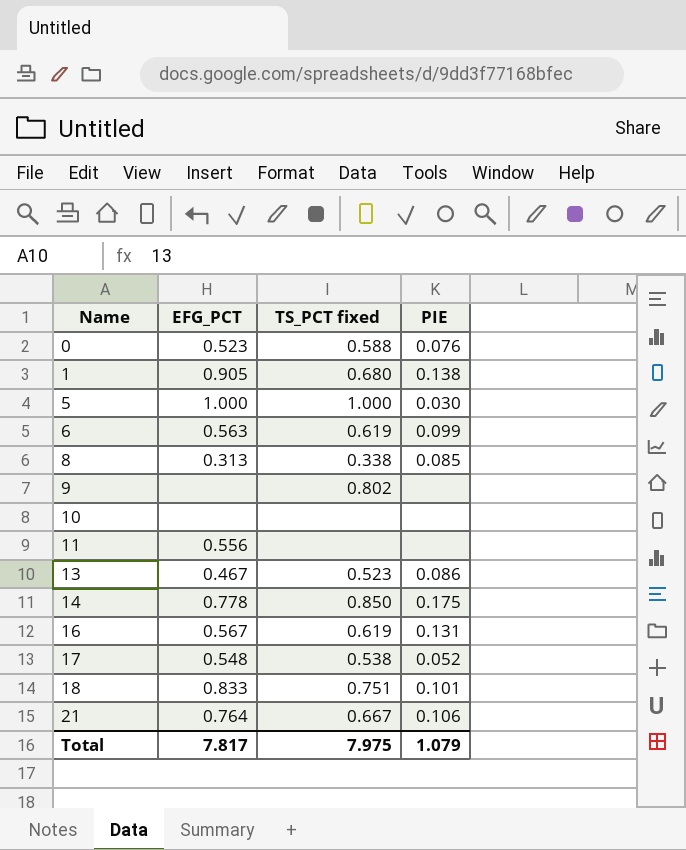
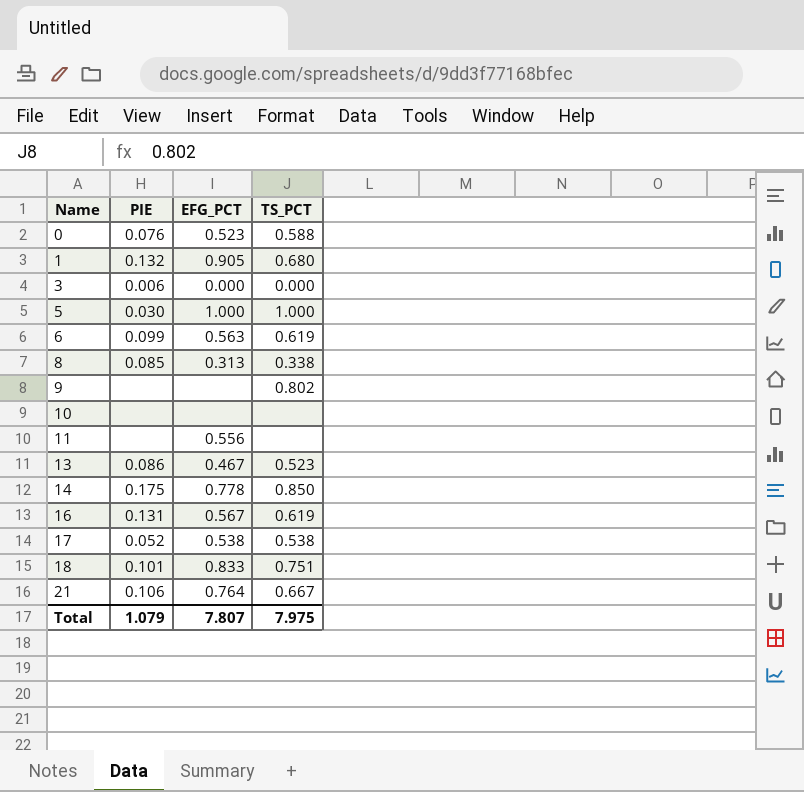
column PIE | position: 4 -> 2
column name: TS_PCT fixed -> TS_PCT
1 | PIE: 0.138 -> 0.132
row 3: none -> 0.006 | 0.000 | 0.000
17 | EFG_PCT: 0.548 -> 0.538
Total | EFG_PCT: 7.817 -> 7.807

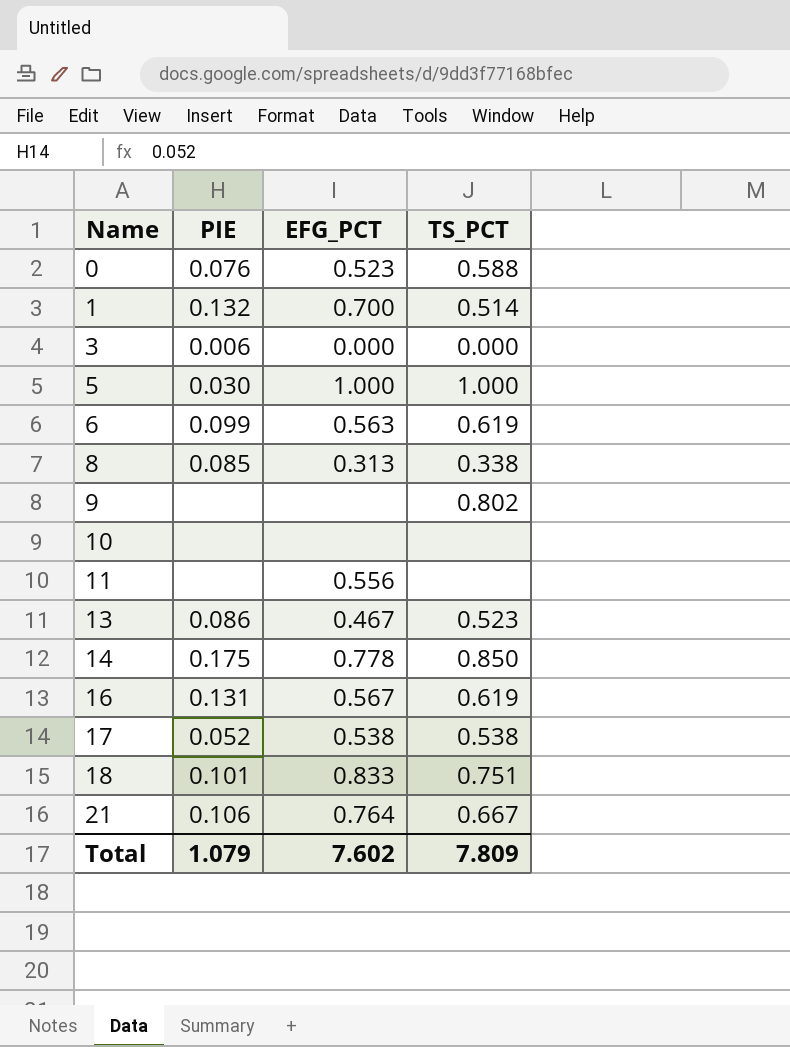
1 | EFG_PCT: 0.905 -> 0.700
1 | TS_PCT: 0.680 -> 0.514
Total | EFG_PCT: 7.807 -> 7.602
Total | TS_PCT: 7.975 -> 7.809

